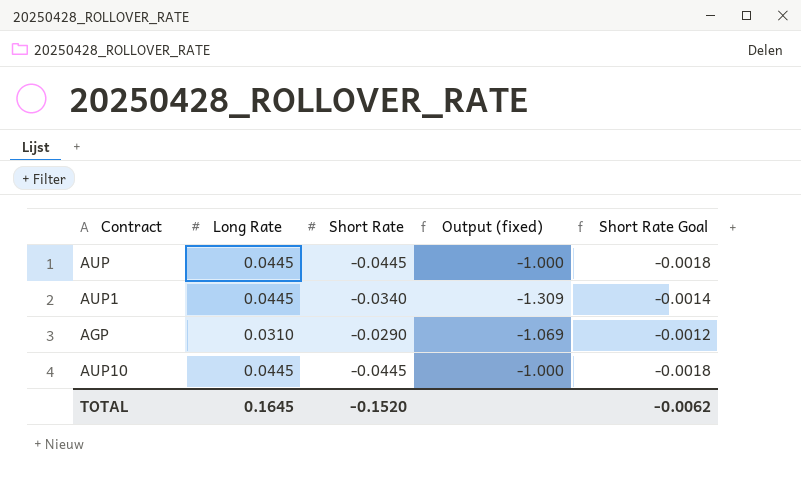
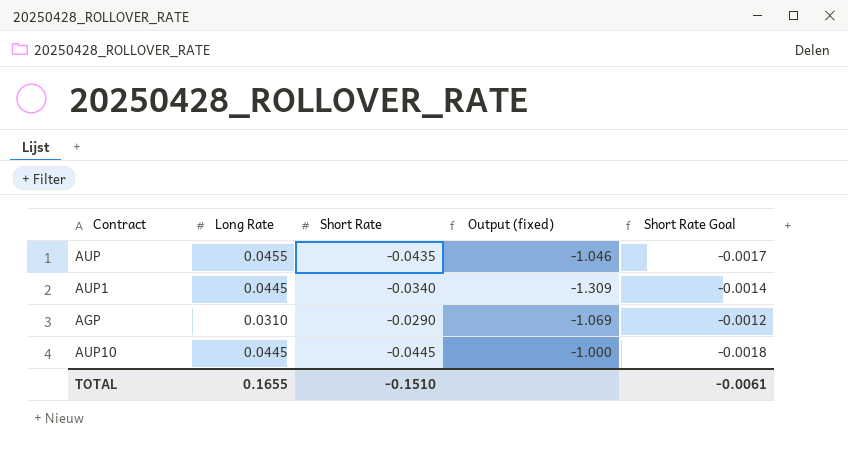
AUP | Long Rate: 0.0445 -> 0.0455
AUP | Short Rate: -0.0445 -> -0.0435
AUP | Output (fixed): -1.000 -> -1.046
AUP | Short Rate Goal: -0.0018 -> -0.0017
TOTAL | Long Rate: 0.1645 -> 0.1655
TOTAL | Short Rate: -0.1520 -> -0.1510
TOTAL | Short Rate Goal: -0.0062 -> -0.0061

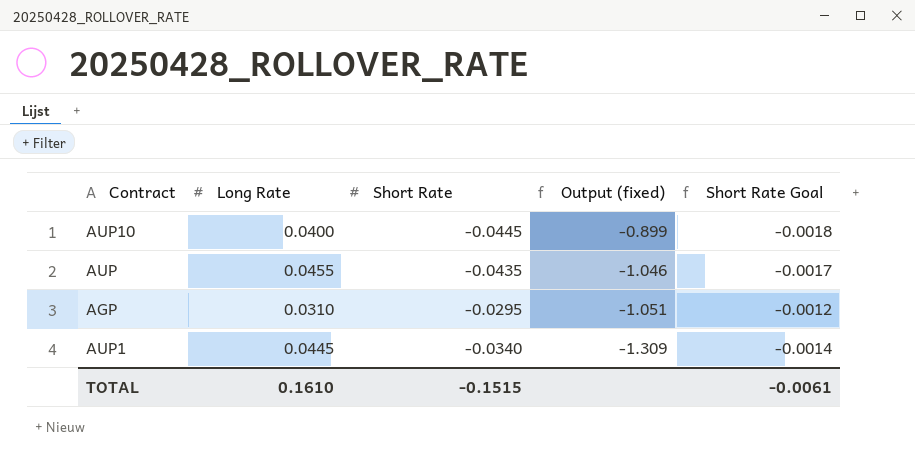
row order: none -> Output (fixed) descending
AUP10 | Long Rate: 0.0445 -> 0.0400
AUP10 | Output (fixed): -1.000 -> -0.899
AGP | Short Rate: -0.0290 -> -0.0295
AGP | Output (fixed): -1.069 -> -1.051
TOTAL | Long Rate: 0.1655 -> 0.1610
TOTAL | Short Rate: -0.1510 -> -0.1515

